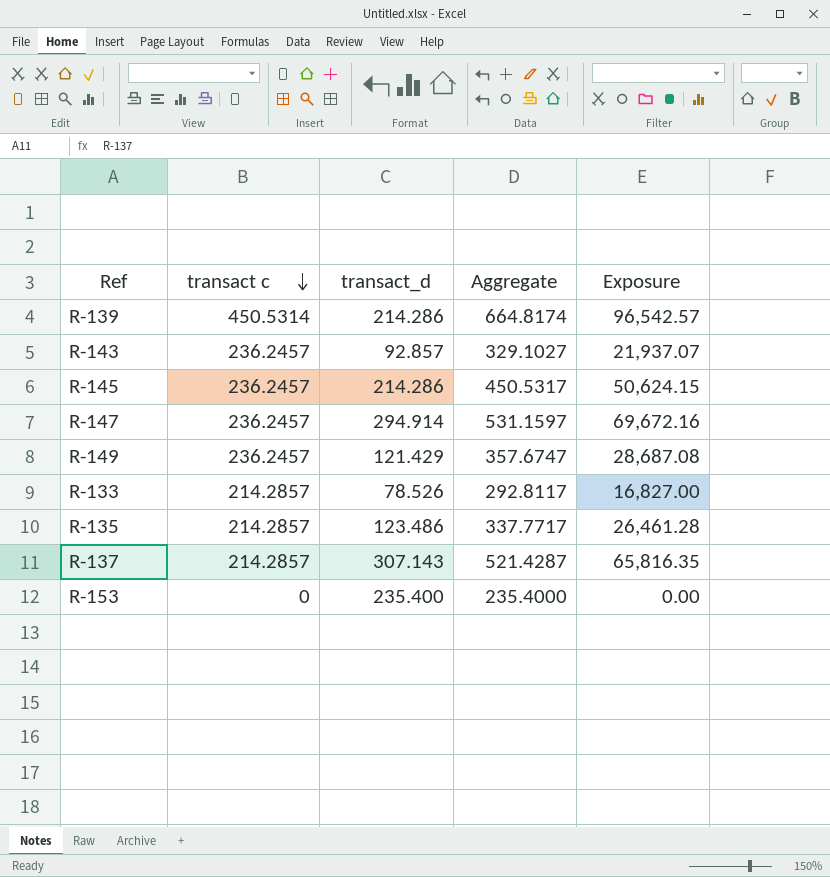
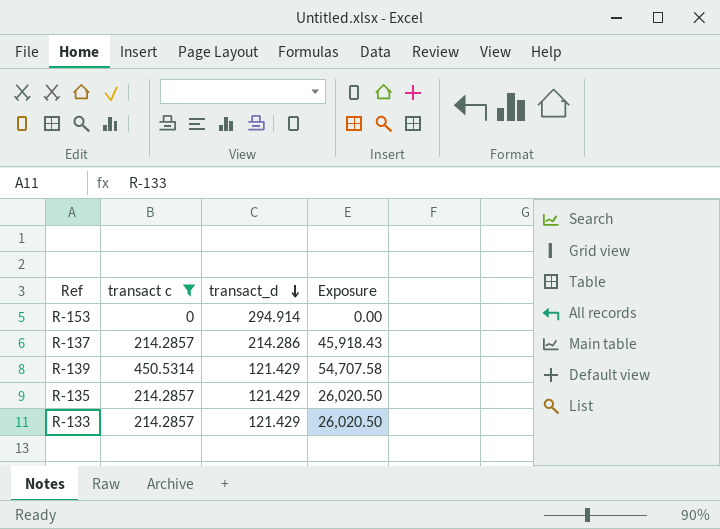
filter: none -> transact c != 236.2457
row order: transact c descending -> transact_d descending
column Aggregate | formula: [transact c] + [transact_d] -> none
R-153 | transact_d: 235.400 -> 294.914
R-137 | transact_d: 307.143 -> 214.286
R-137 | Exposure: 65,816.35 -> 45,918.43
R-139 | transact_d: 214.286 -> 121.429
R-139 | Exposure: 96,542.57 -> 54,707.58
R-135 | transact_d: 123.486 -> 121.429
R-135 | Exposure: 26,461.28 -> 26,020.50
R-133 | transact_d: 78.526 -> 121.429
R-133 | Exposure: 16,827.00 -> 26,020.50

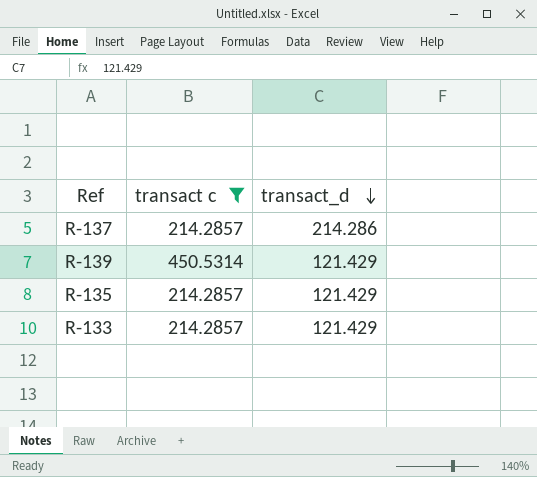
column Exposure | formula: [transact c] * [transact_d] -> none
row R-153: 0 | 294.914 | 0.00 -> none

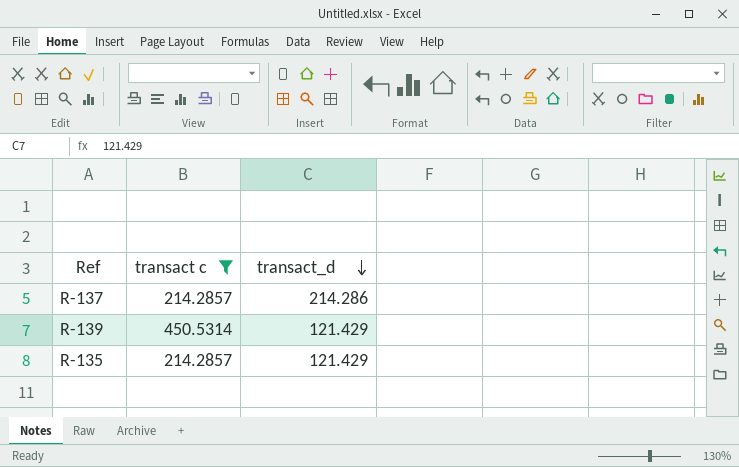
row R-133: 214.2857 | 121.429 -> none

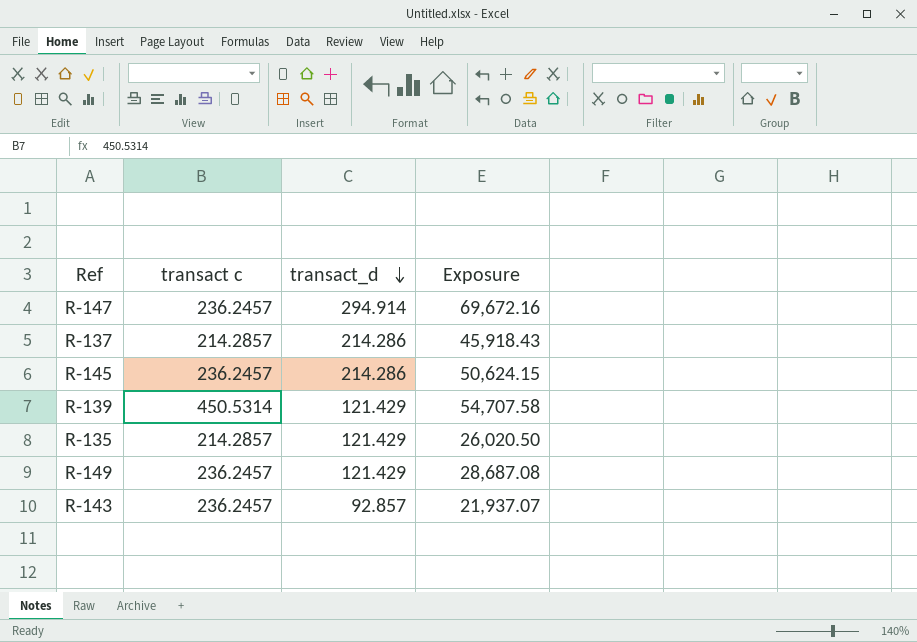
filter: transact c != 236.2457 -> none
column Exposure | formula: none -> [transact c] * [transact_d]

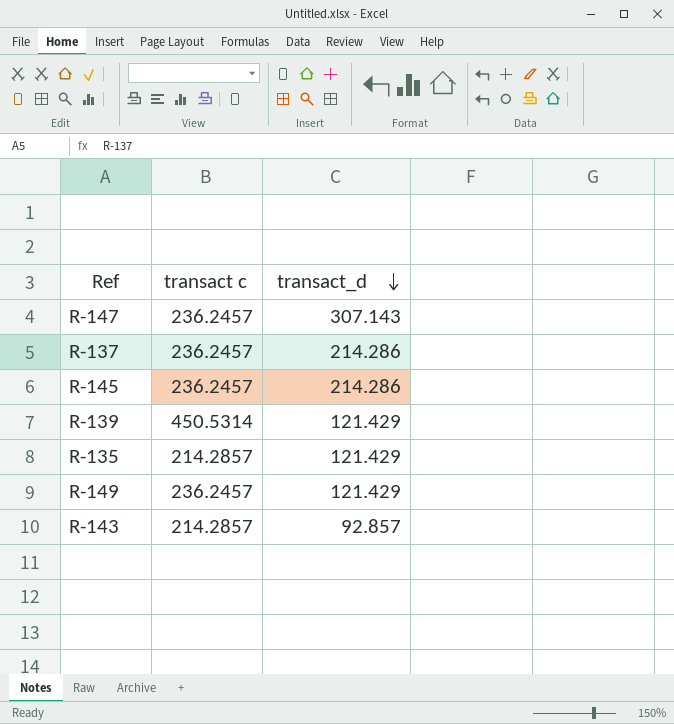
column Exposure | formula: [transact c] * [transact_d] -> none
R-147 | transact_d: 294.914 -> 307.143
R-137 | transact c: 214.2857 -> 236.2457
R-143 | transact c: 236.2457 -> 214.2857

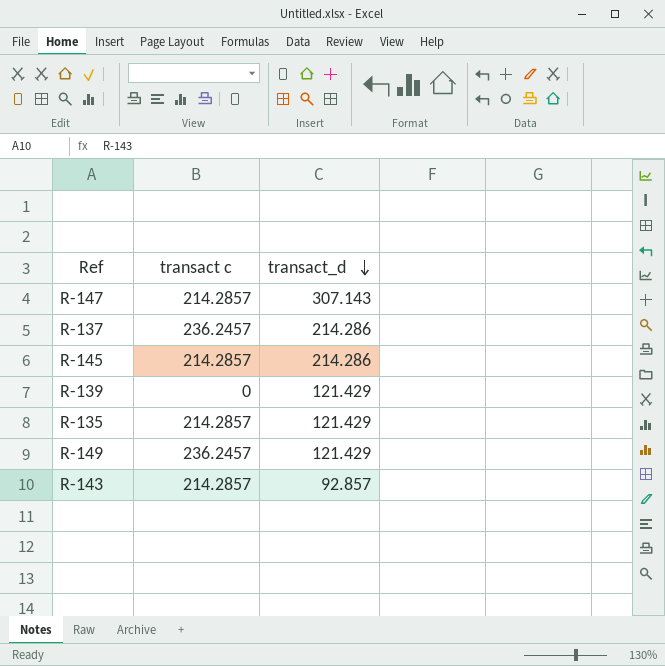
R-147 | transact c: 236.2457 -> 214.2857
R-145 | transact c: 236.2457 -> 214.2857
R-139 | transact c: 450.5314 -> 0

